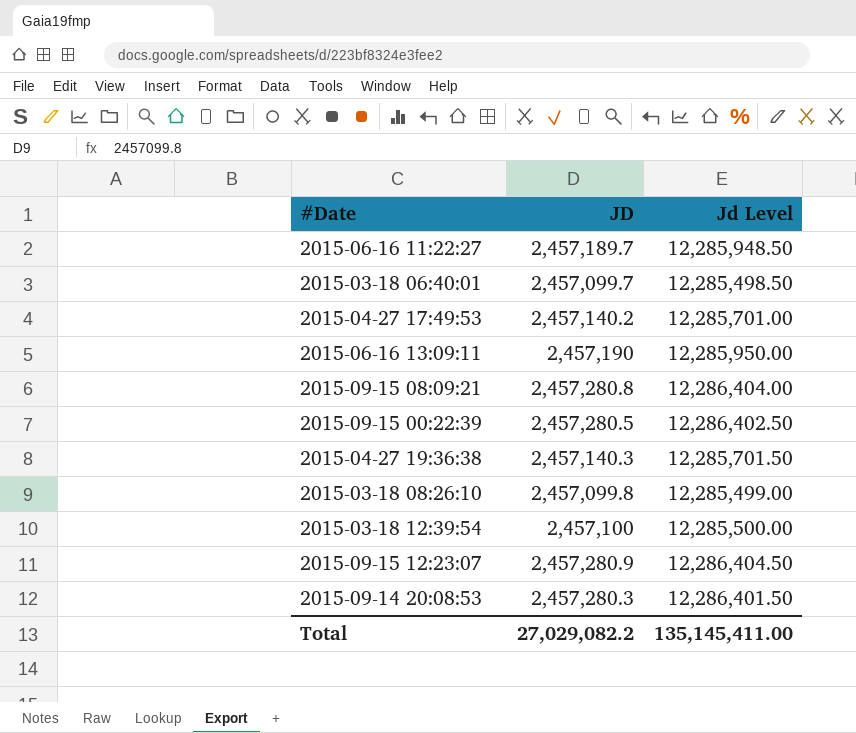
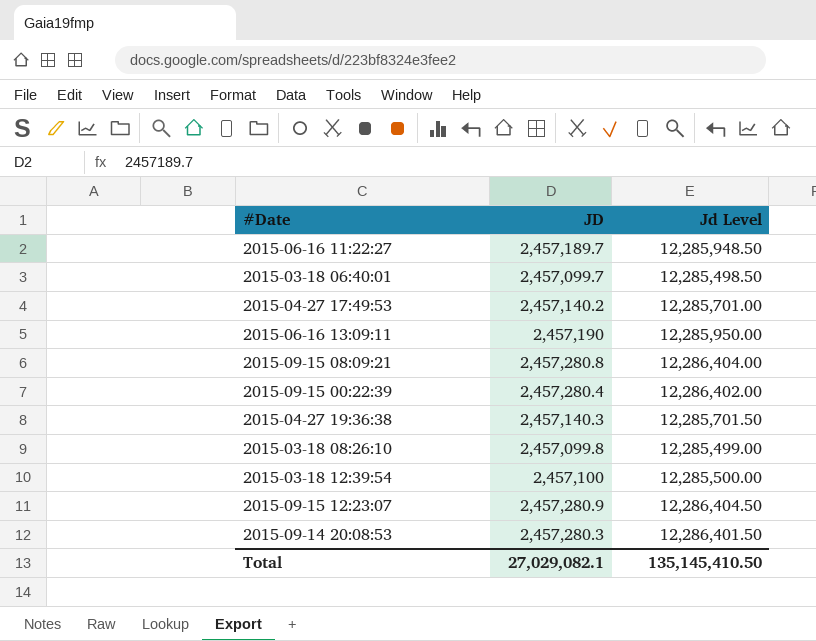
2015-09-15 00:22:39 | JD: 2,457,280.5 -> 2,457,280.4
2015-09-15 00:22:39 | Jd Level: 12,286,402.50 -> 12,286,402.00
Total | JD: 27,029,082.2 -> 27,029,082.1
Total | Jd Level: 135,145,411.00 -> 135,145,410.50

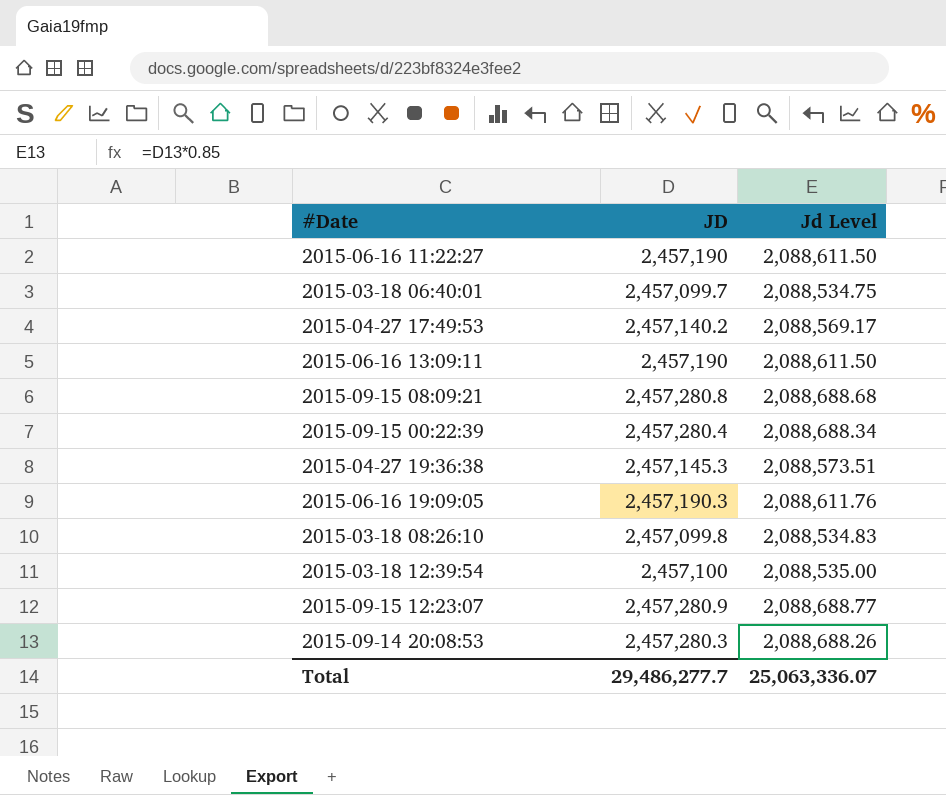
column Jd Level | formula: [JD] * 5 -> [JD] * 0.85
2015-06-16 11:22:27 | JD: 2,457,189.7 -> 2,457,190
2015-04-27 19:36:38 | JD: 2,457,140.3 -> 2,457,145.3
row 2015-06-16 19:09:05: none -> 2,457,190.3 | 2,088,611.76
Total | JD: 27,029,082.1 -> 29,486,277.7
Total | Jd Level: 135,145,410.50 -> 25,063,336.07

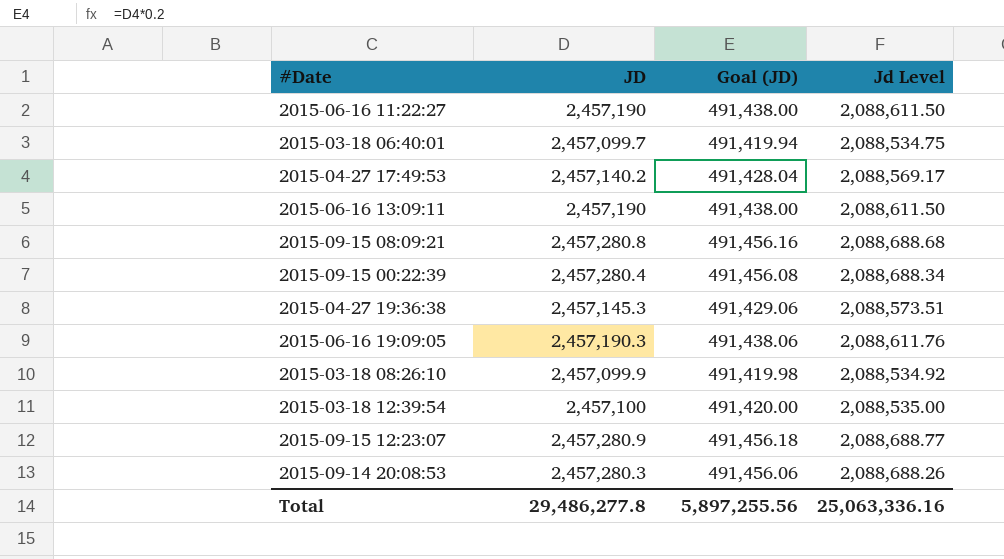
column Goal (JD) | formula: none -> [JD] * 0.2
2015-03-18 08:26:10 | JD: 2,457,099.8 -> 2,457,099.9
2015-03-18 08:26:10 | Jd Level: 2,088,534.83 -> 2,088,534.92
Total | JD: 29,486,277.7 -> 29,486,277.8
Total | Jd Level: 25,063,336.07 -> 25,063,336.16

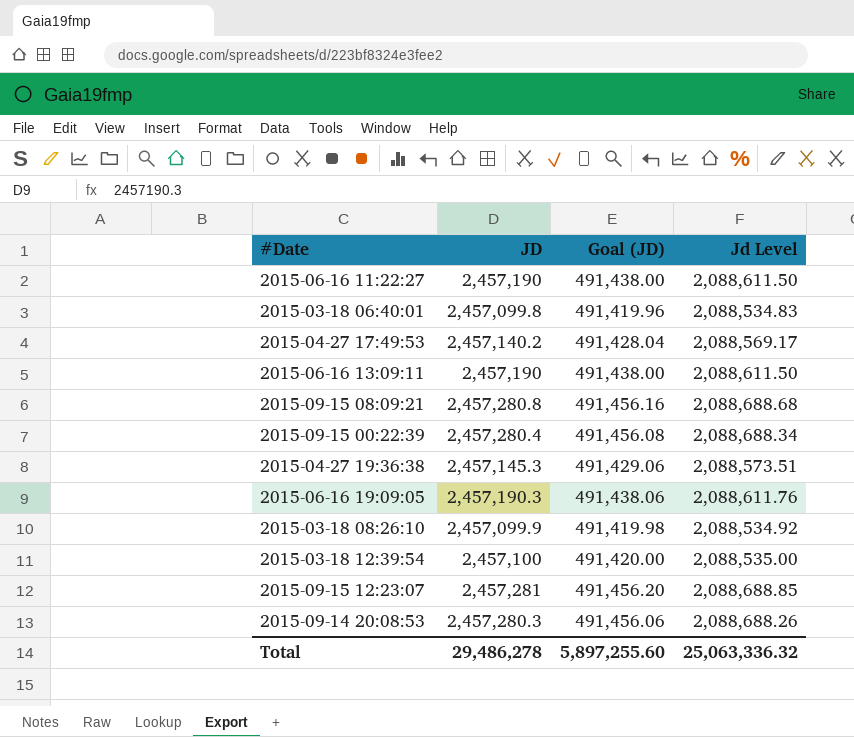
2015-03-18 06:40:01 | JD: 2,457,099.7 -> 2,457,099.8
2015-03-18 06:40:01 | Goal (JD): 491,419.94 -> 491,419.96
2015-03-18 06:40:01 | Jd Level: 2,088,534.75 -> 2,088,534.83
2015-09-15 12:23:07 | JD: 2,457,280.9 -> 2,457,281
2015-09-15 12:23:07 | Goal (JD): 491,456.18 -> 491,456.20
2015-09-15 12:23:07 | Jd Level: 2,088,688.77 -> 2,088,688.85
Total | JD: 29,486,277.8 -> 29,486,278
Total | Goal (JD): 5,897,255.56 -> 5,897,255.60
Total | Jd Level: 25,063,336.16 -> 25,063,336.32

